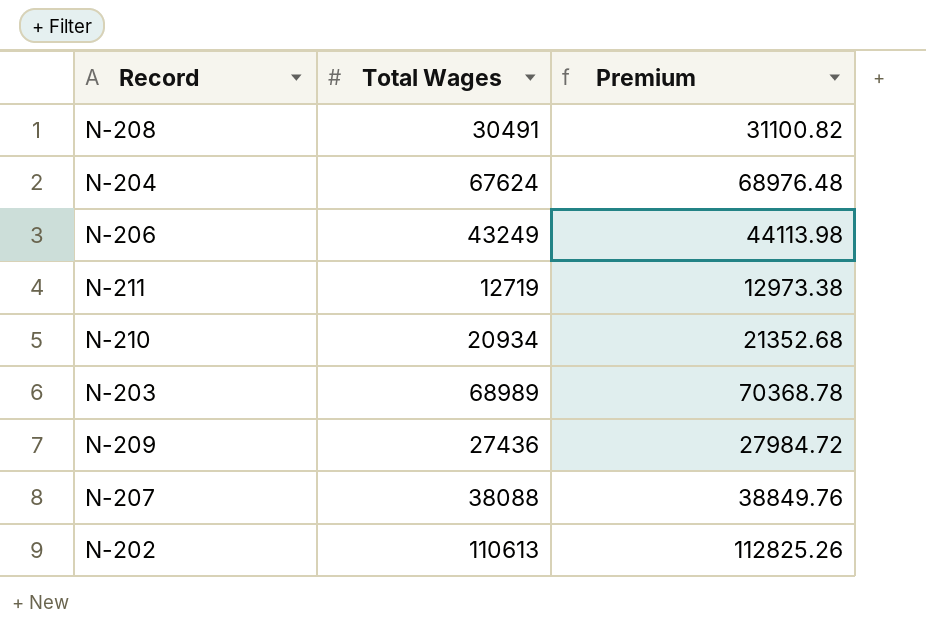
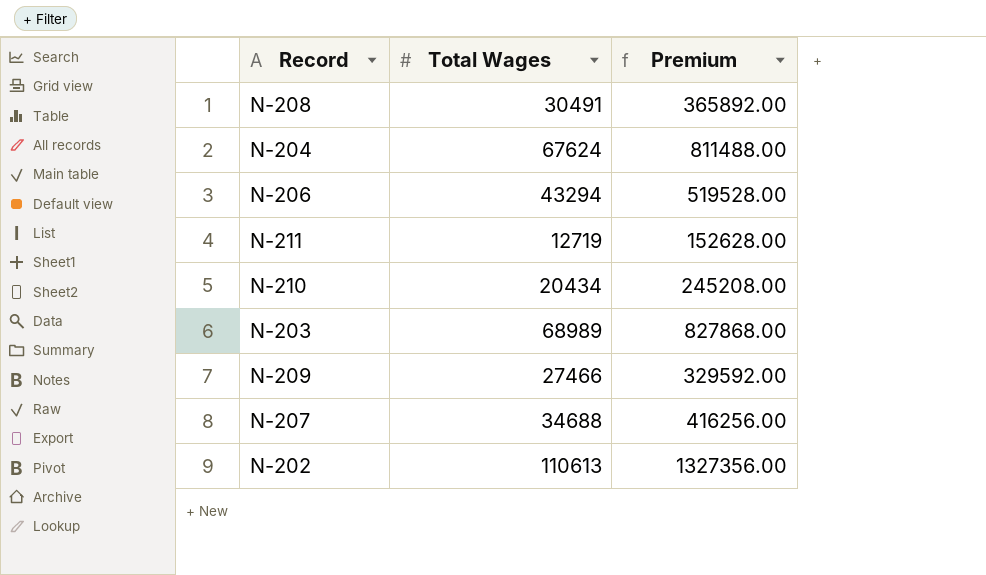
column Premium | formula: [Total Wages] * 1.02 -> [Total Wages] * 12
N-206 | Total Wages: 43249 -> 43294
N-210 | Total Wages: 20934 -> 20434
N-209 | Total Wages: 27436 -> 27466
N-207 | Total Wages: 38088 -> 34688

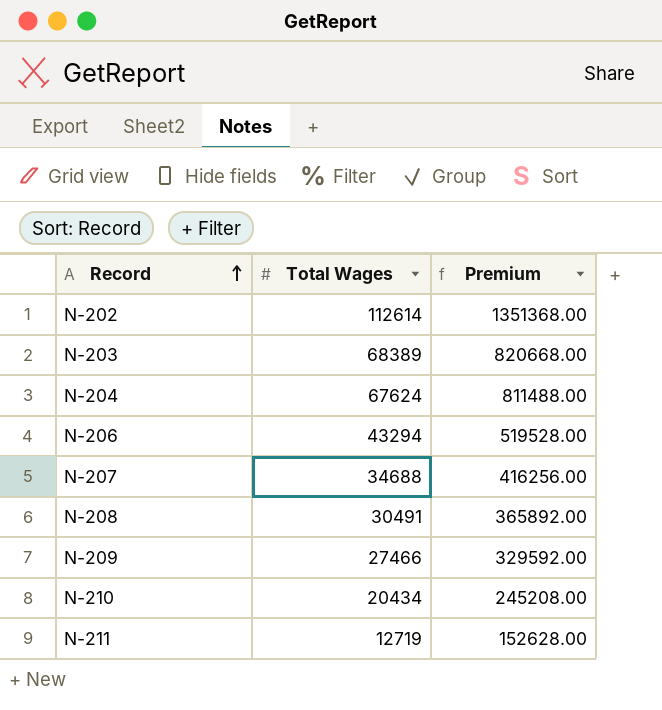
row order: none -> Record ascending
N-202 | Total Wages: 110613 -> 112614
N-202 | Premium: 1327356.00 -> 1351368.00
N-203 | Total Wages: 68989 -> 68389
N-203 | Premium: 827868.00 -> 820668.00

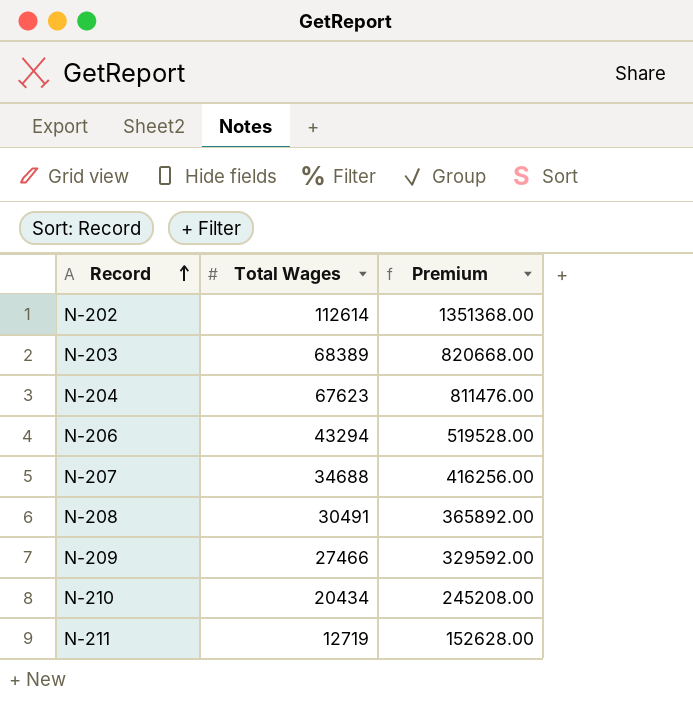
N-204 | Total Wages: 67624 -> 67623
N-204 | Premium: 811488.00 -> 811476.00

